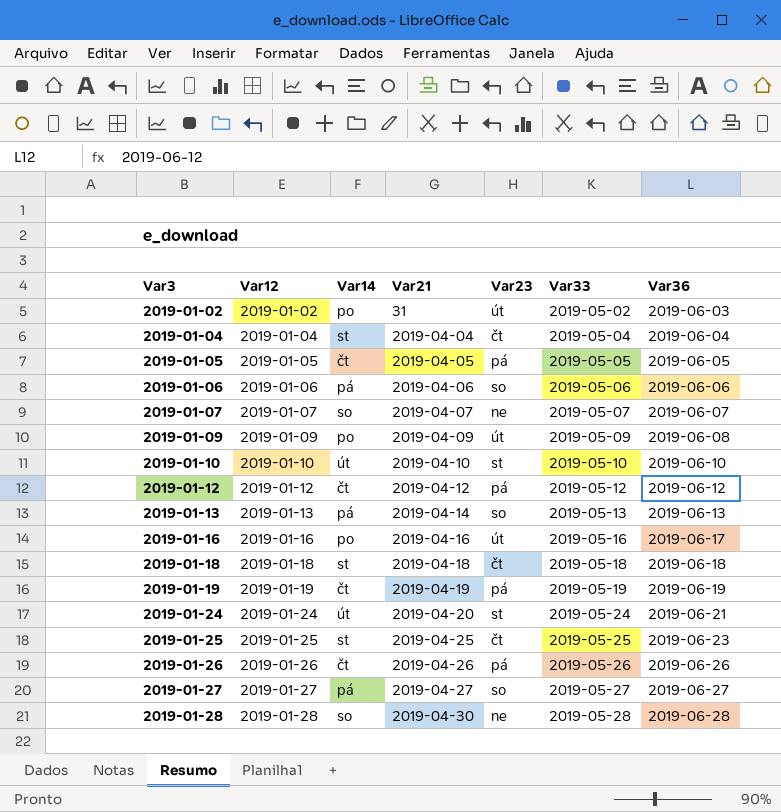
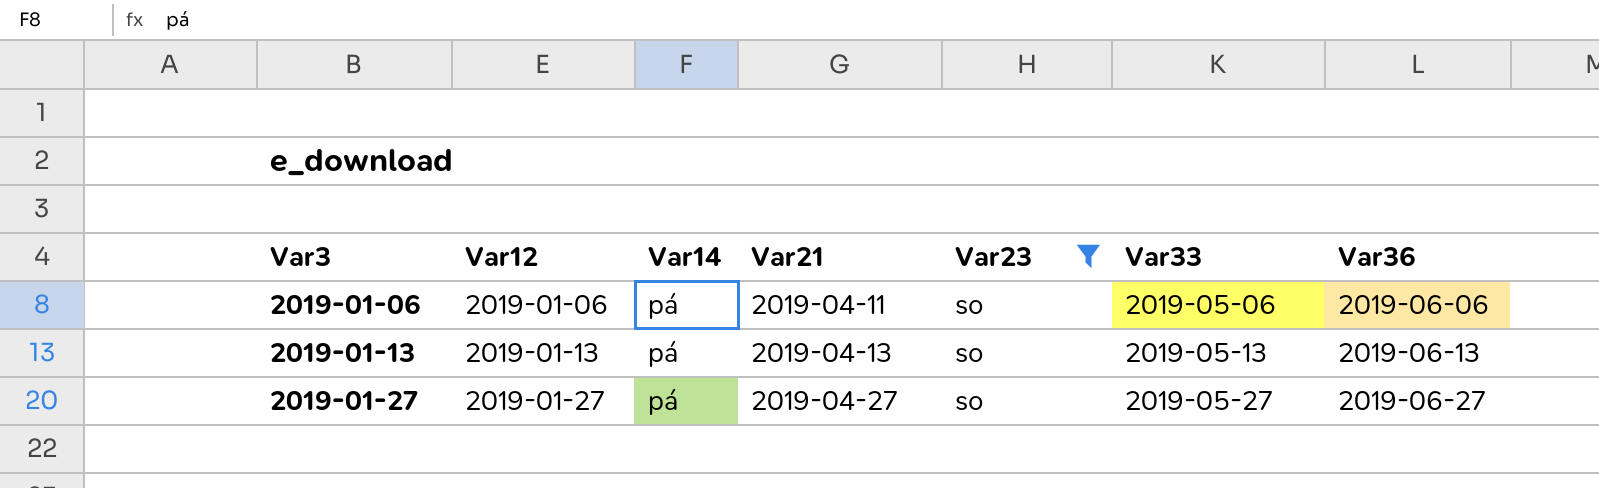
filter: none -> Var23 = so
2019-01-06 | Var21: 2019-04-06 -> 2019-04-11
2019-01-13 | Var21: 2019-04-14 -> 2019-04-13

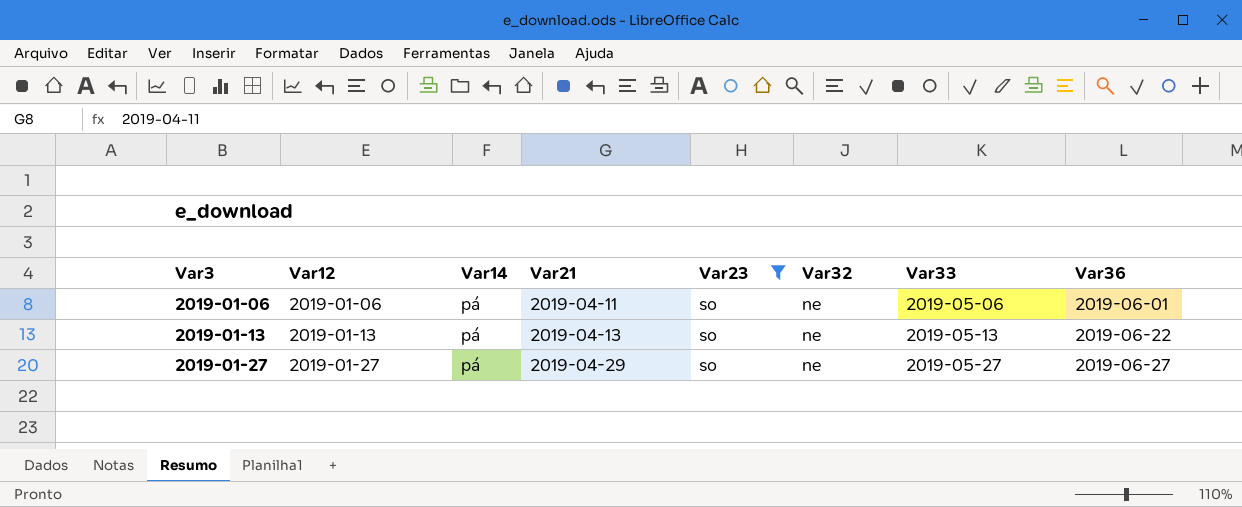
column Var32 | position: none -> 6
2019-01-06 | Var36: 2019-06-06 -> 2019-06-01
2019-01-13 | Var36: 2019-06-13 -> 2019-06-22
2019-01-27 | Var21: 2019-04-27 -> 2019-04-29

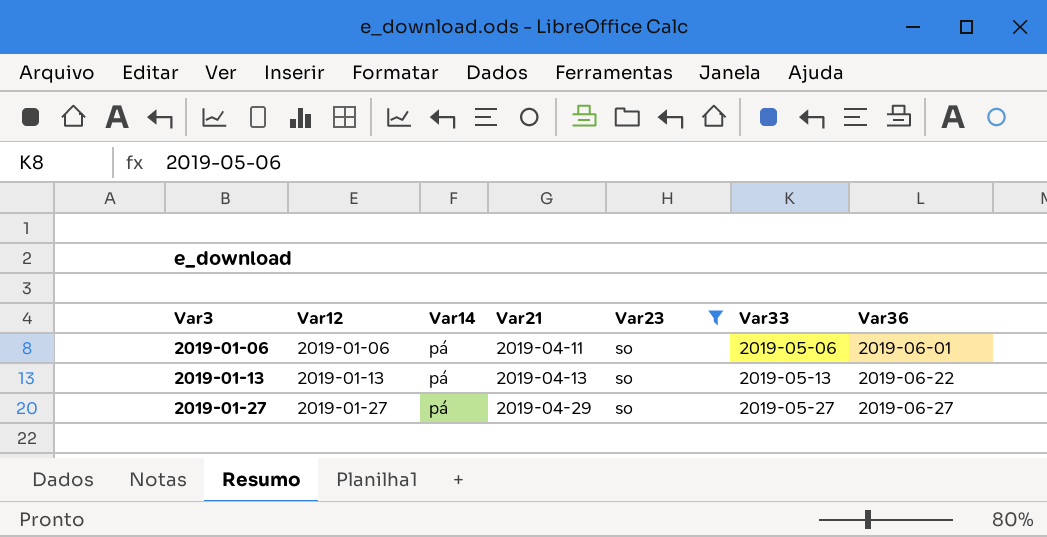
column Var32 | position: 6 -> none

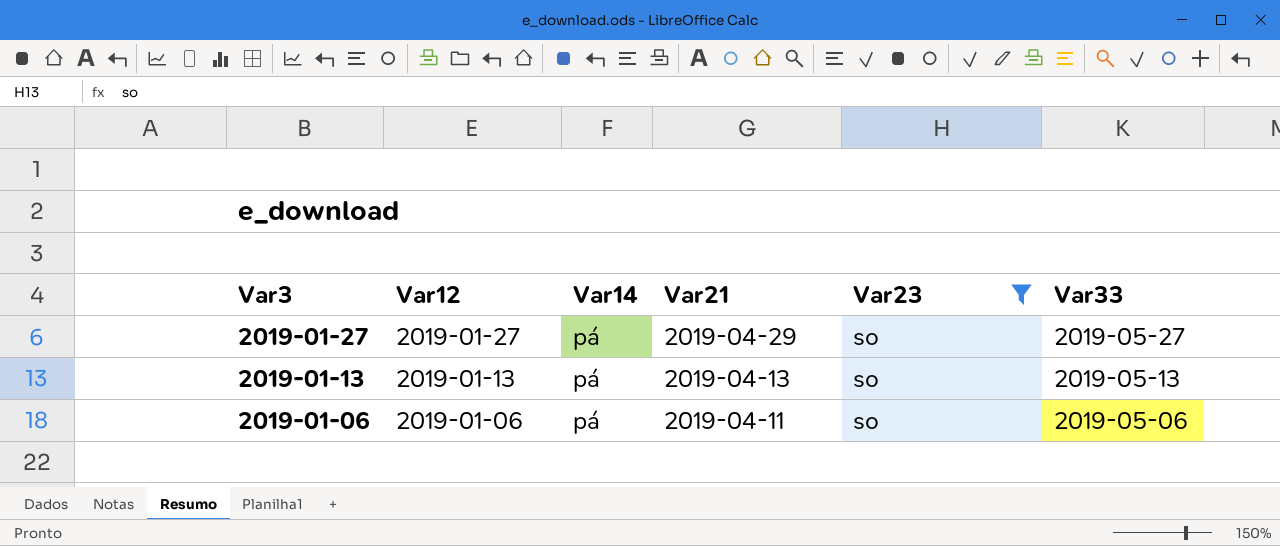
row order: Var3 ascending -> Var3 descending
column Var36 | position: 7 -> none

